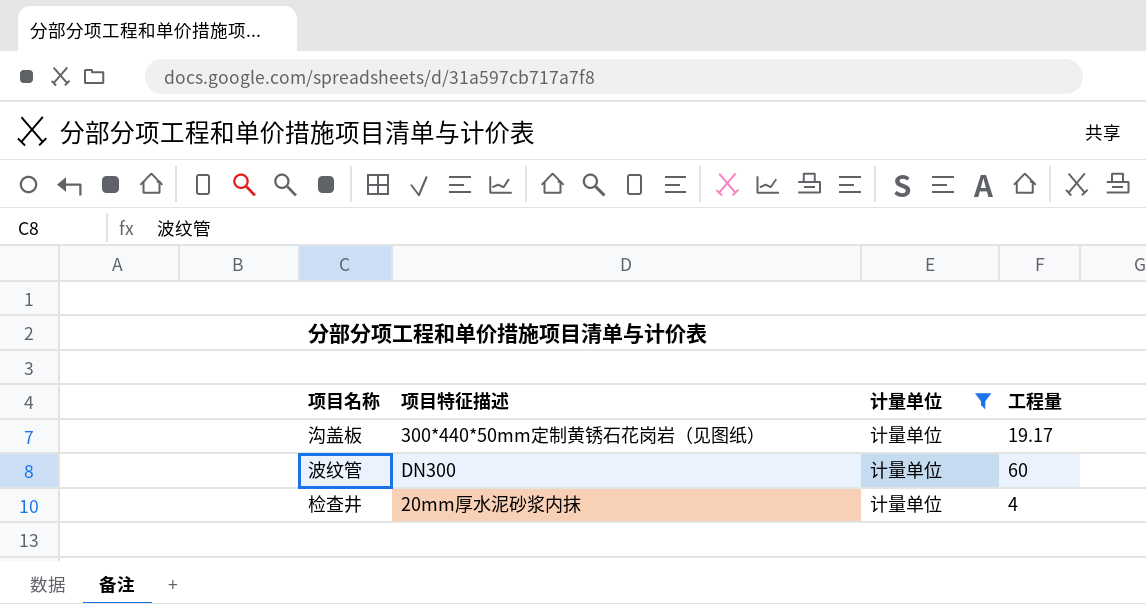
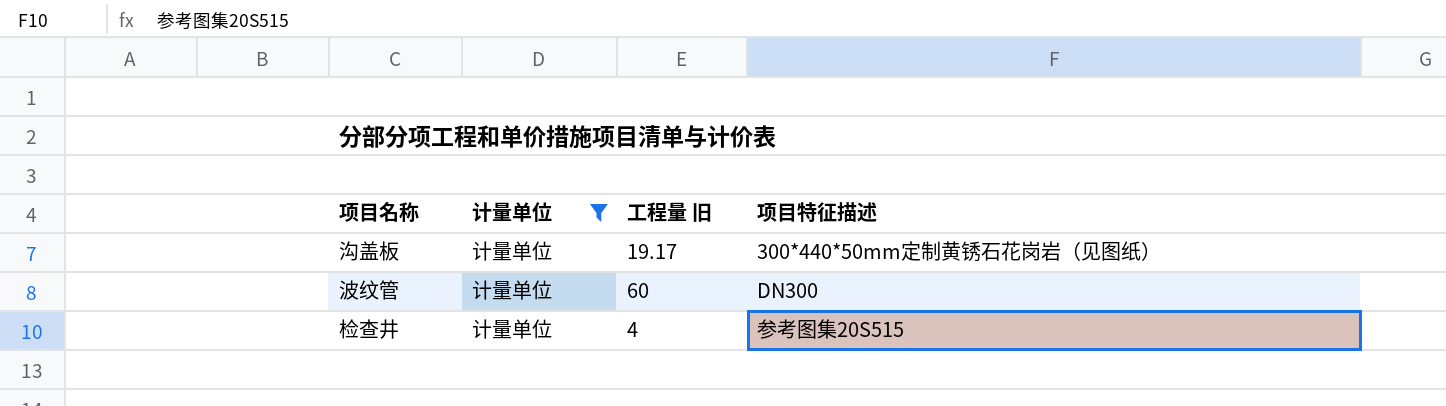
column name: 工程量 -> 工程量 旧
column 项目特征描述 | position: 2 -> 4
检查井 | 项目特征描述: 20mm厚水泥砂浆内抹 -> 参考图集20S515

